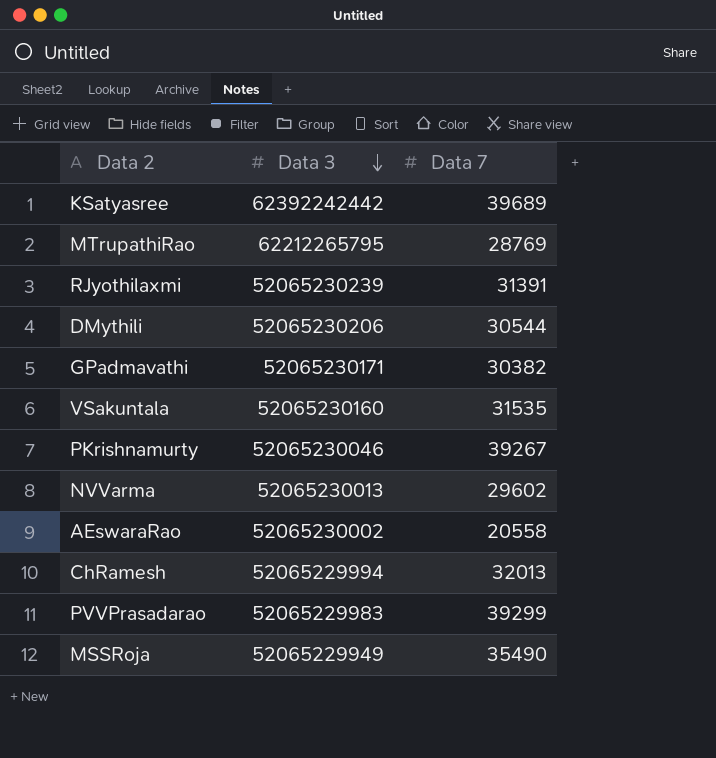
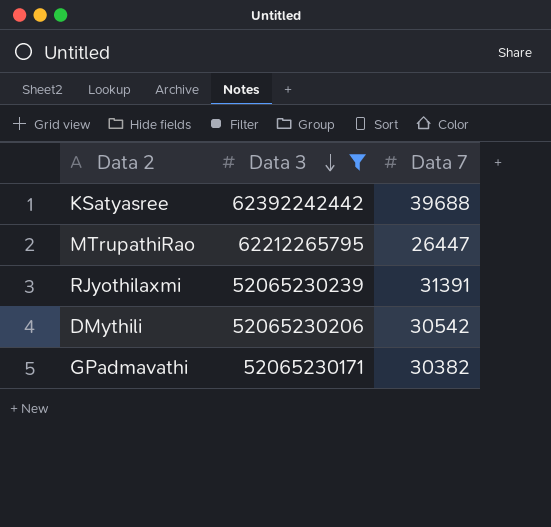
filter: none -> Data 3 >= 52065230171
KSatyasree | Data 7: 39689 -> 39688
MTrupathiRao | Data 7: 28769 -> 26447
DMythili | Data 7: 30544 -> 30542

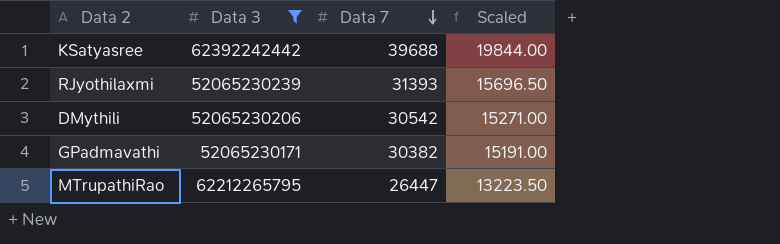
row order: Data 3 descending -> Data 7 descending
column Scaled | formula: none -> [Data 7] * 0.5
RJyothilaxmi | Data 7: 31391 -> 31393

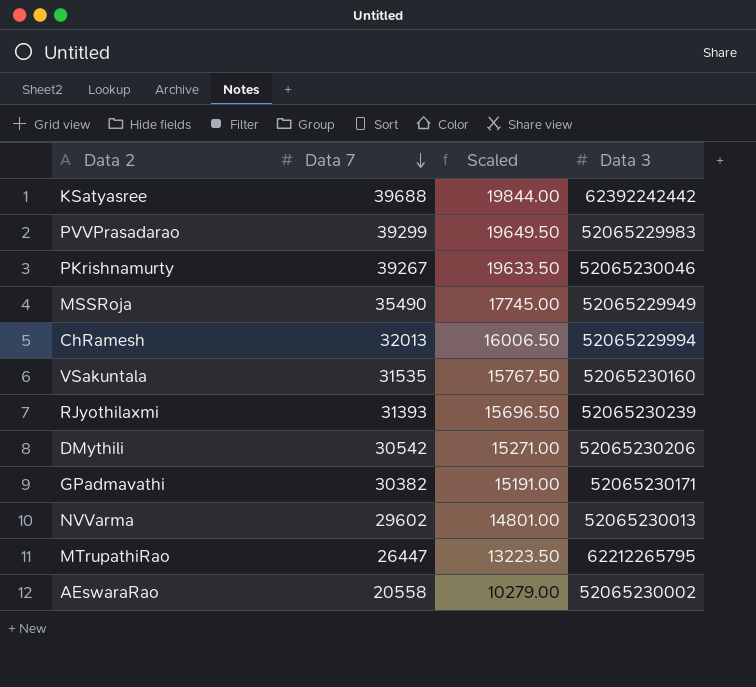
filter: Data 3 >= 52065230171 -> none
column Data 3 | position: 2 -> 4

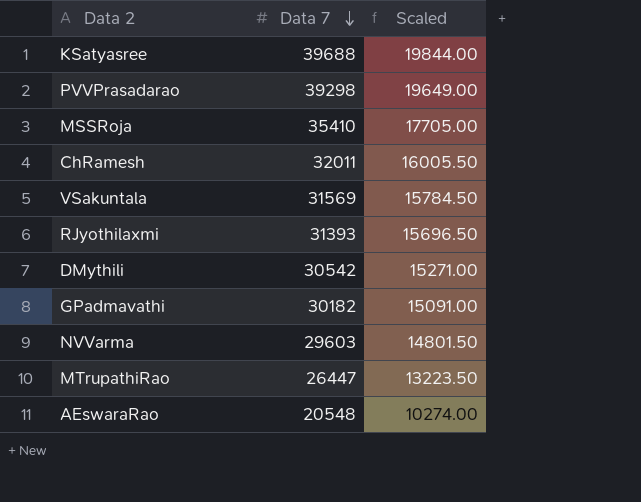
column Data 3 | position: 4 -> none
row PKrishnamurty: 39267 | 19633.50 | 52065230046 -> none
PVVPrasadarao | Data 7: 39299 -> 39298
PVVPrasadarao | Scaled: 19649.50 -> 19649.00
MSSRoja | Data 7: 35490 -> 35410
MSSRoja | Scaled: 17745.00 -> 17705.00
ChRamesh | Data 7: 32013 -> 32011
ChRamesh | Scaled: 16006.50 -> 16005.50
VSakuntala | Data 7: 31535 -> 31569
VSakuntala | Scaled: 15767.50 -> 15784.50
GPadmavathi | Data 7: 30382 -> 30182
GPadmavathi | Scaled: 15191.00 -> 15091.00
NVVarma | Data 7: 29602 -> 29603
NVVarma | Scaled: 14801.00 -> 14801.50
AEswaraRao | Data 7: 20558 -> 20548
AEswaraRao | Scaled: 10279.00 -> 10274.00

